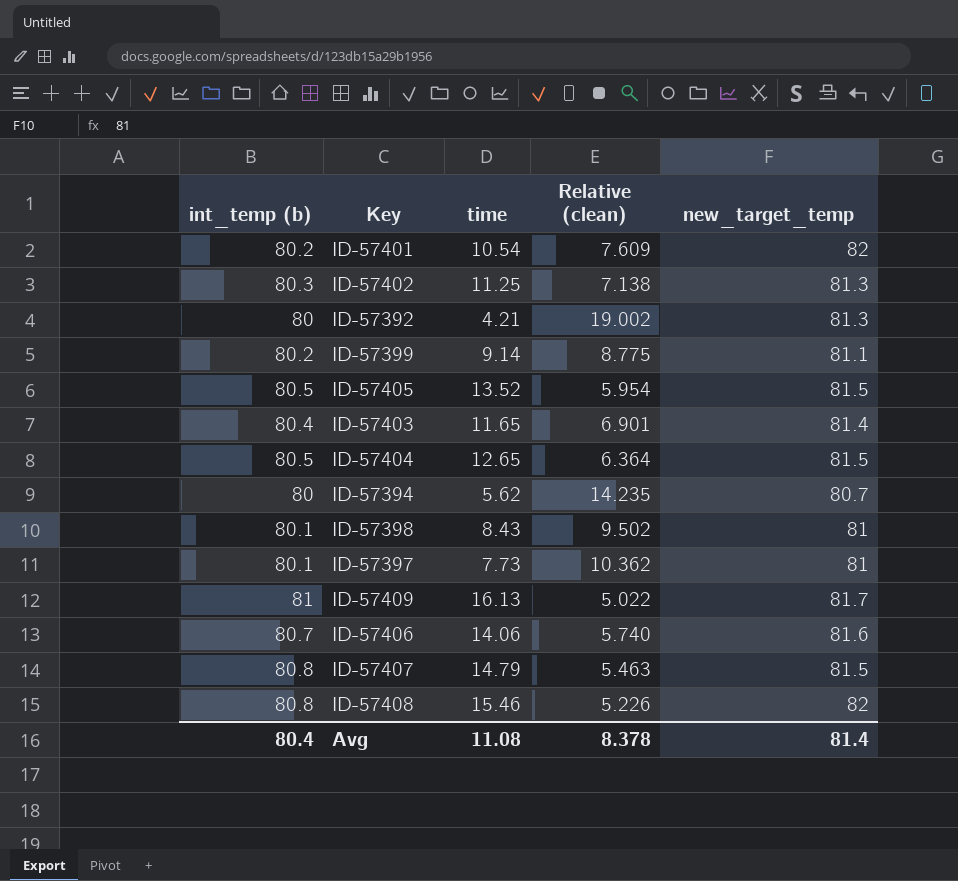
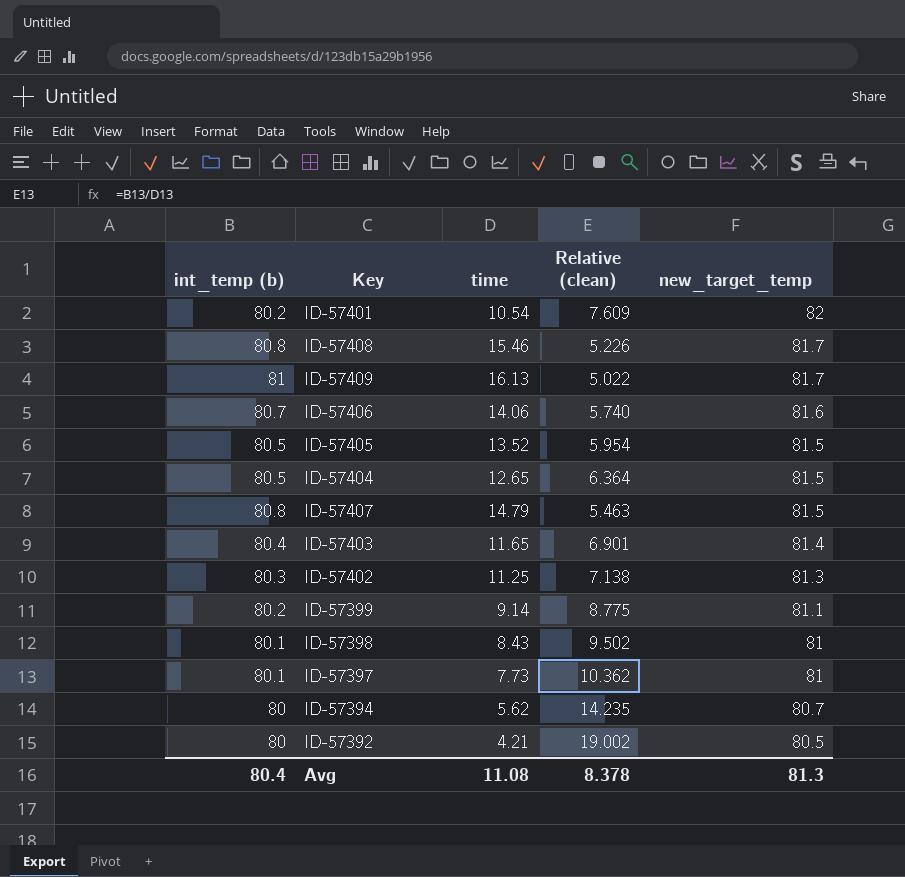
row order: none -> new_target_temp descending
ID-57408 | new_target_temp: 82 -> 81.7
ID-57392 | new_target_temp: 81.3 -> 80.5
Avg | new_target_temp: 81.4 -> 81.3

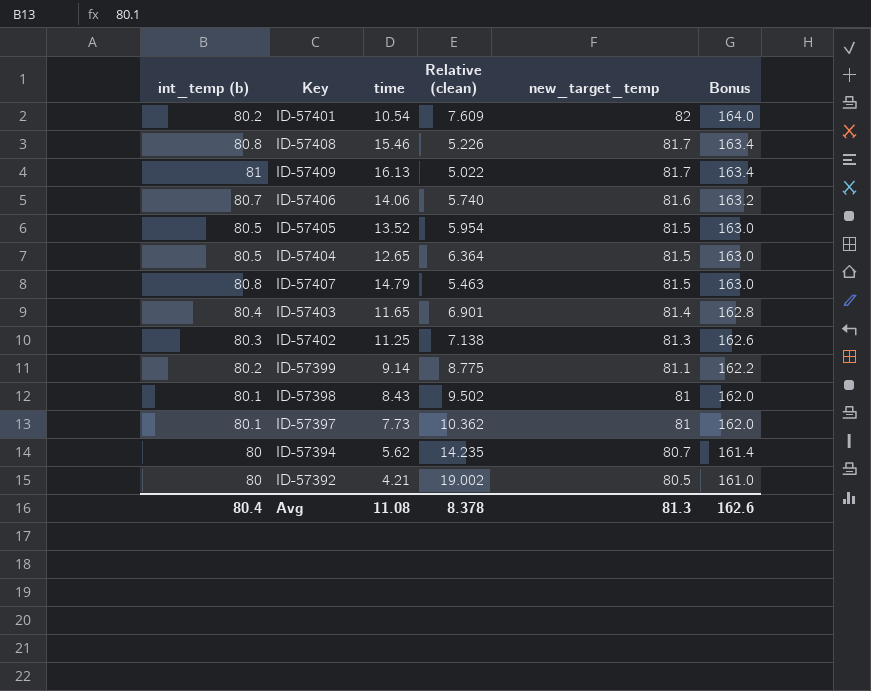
column Bonus | formula: none -> [new_target_temp] * 2

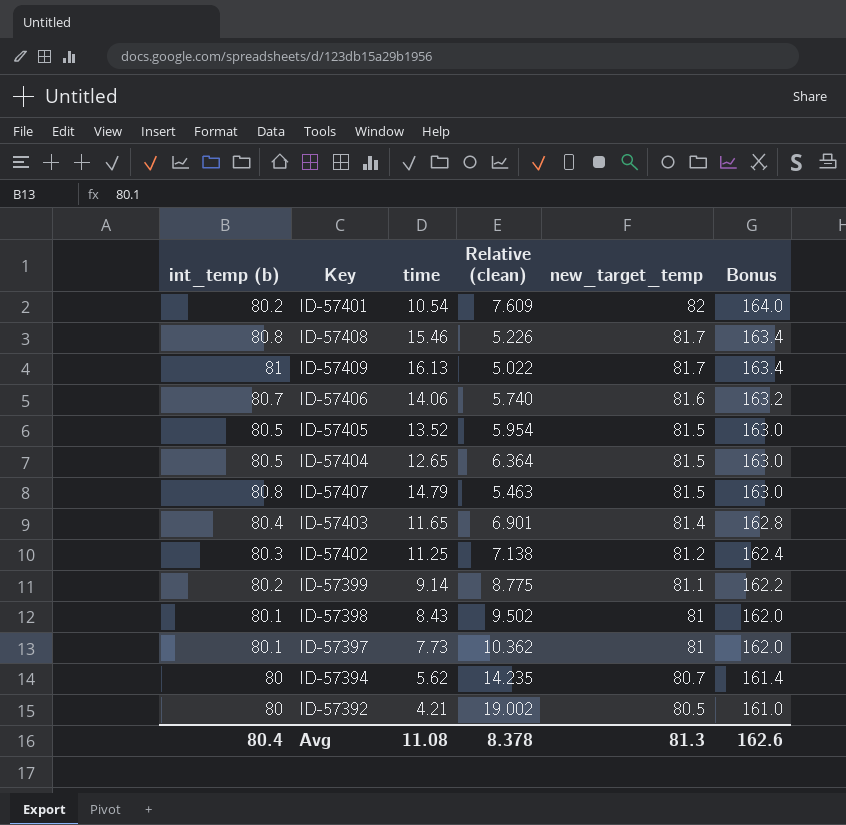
ID-57402 | new_target_temp: 81.3 -> 81.2
ID-57402 | Bonus: 162.6 -> 162.4

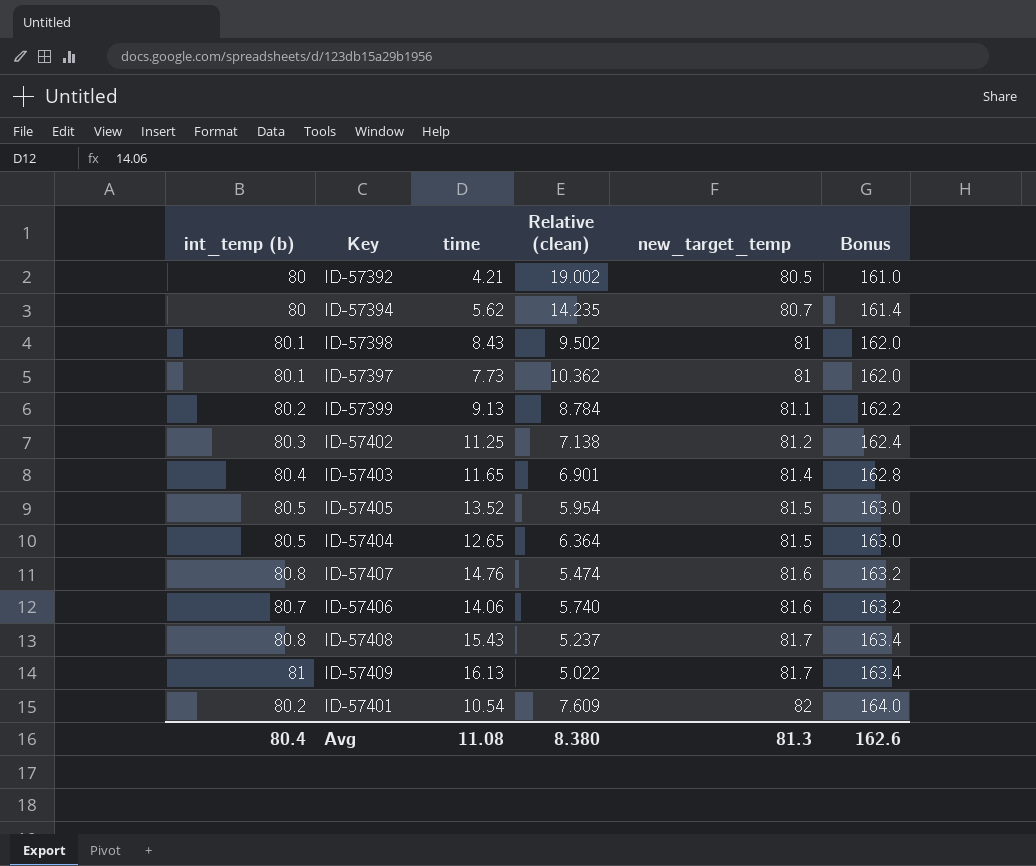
row order: new_target_temp descending -> new_target_temp ascending
ID-57399 | time: 9.14 -> 9.13
ID-57399 | Relative (clean): 8.775 -> 8.784
ID-57407 | time: 14.79 -> 14.76
ID-57407 | Relative (clean): 5.463 -> 5.474
ID-57407 | new_target_temp: 81.5 -> 81.6
ID-57407 | Bonus: 163.0 -> 163.2
ID-57408 | time: 15.46 -> 15.43
ID-57408 | Relative (clean): 5.226 -> 5.237
Avg | Relative (clean): 8.378 -> 8.380

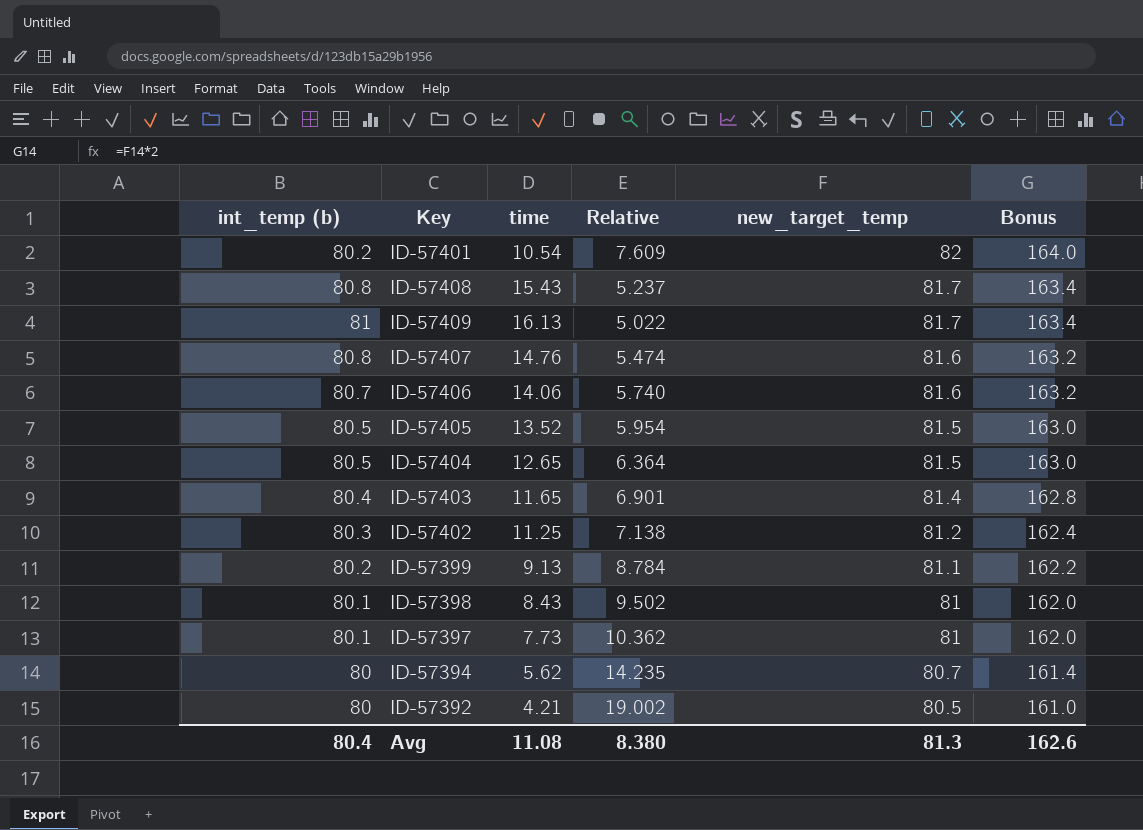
row order: new_target_temp ascending -> new_target_temp descending
column name: Relative (clean) -> Relative

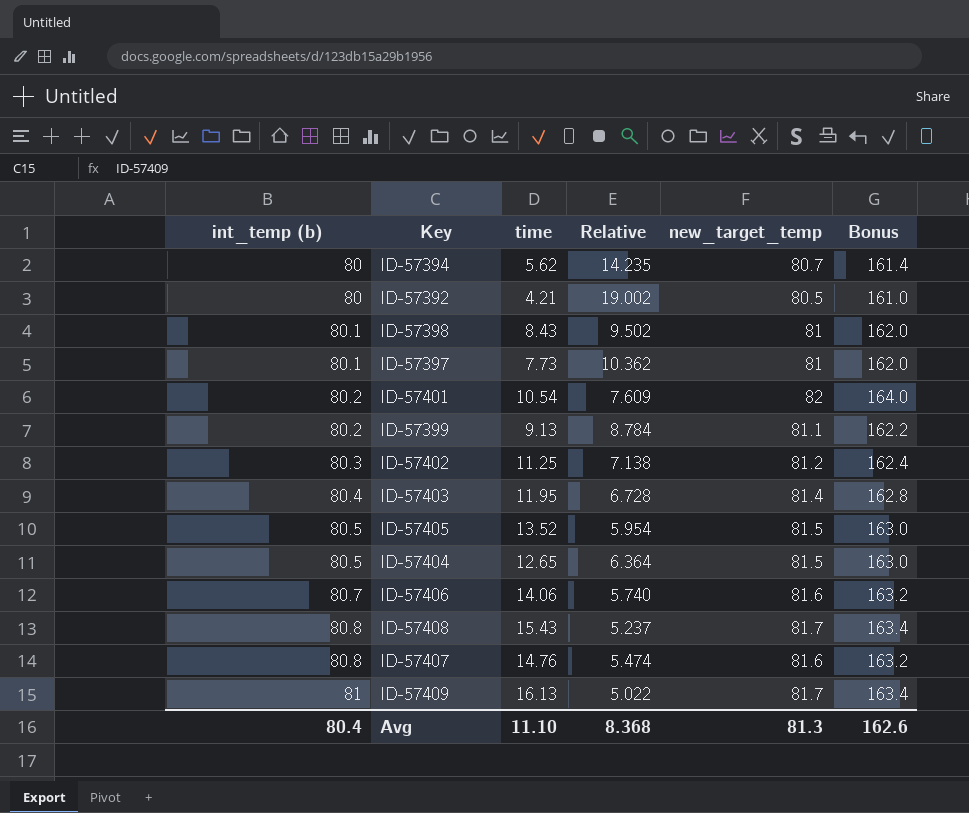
row order: new_target_temp descending -> int_temp (b) ascending
ID-57403 | time: 11.65 -> 11.95
ID-57403 | Relative: 6.901 -> 6.728
Avg | time: 11.08 -> 11.10
Avg | Relative: 8.380 -> 8.368

